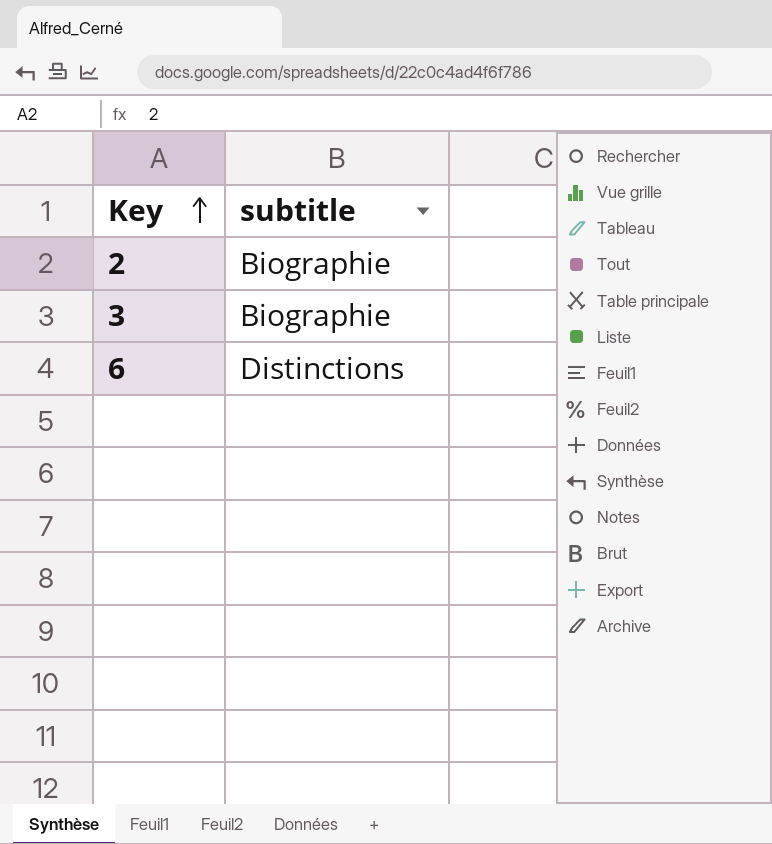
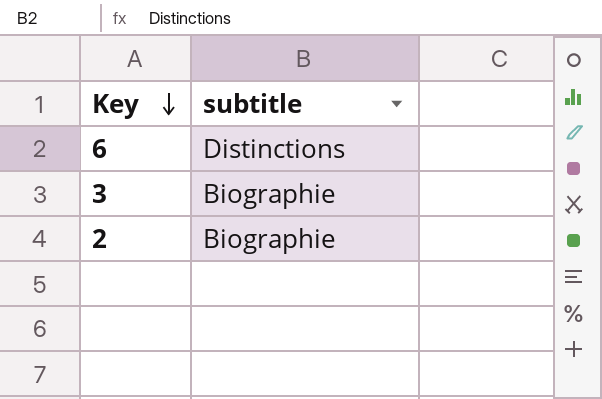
row order: Key ascending -> Key descending

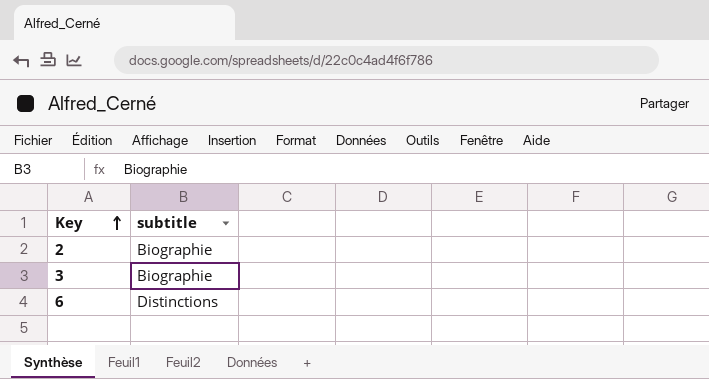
row order: Key descending -> Key ascending

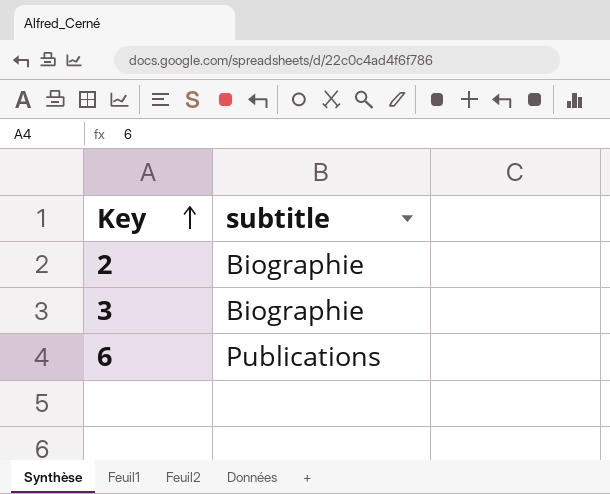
6 | subtitle: Distinctions -> Publications

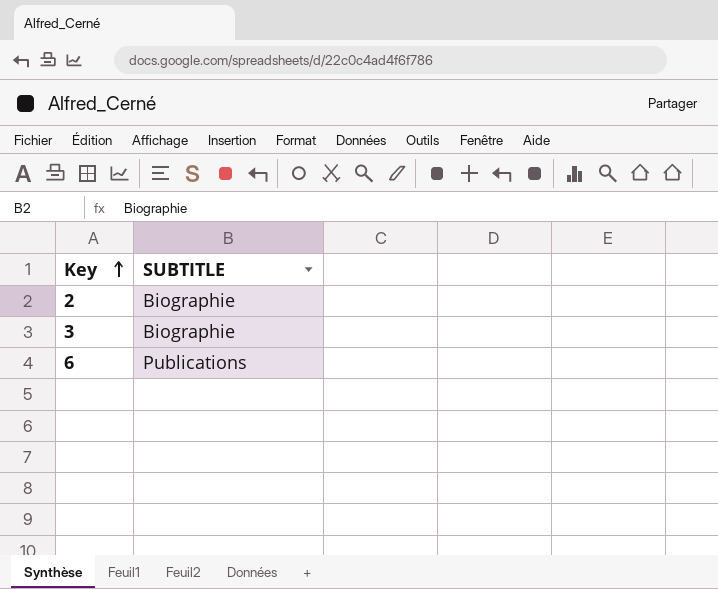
column name: subtitle -> SUBTITLE

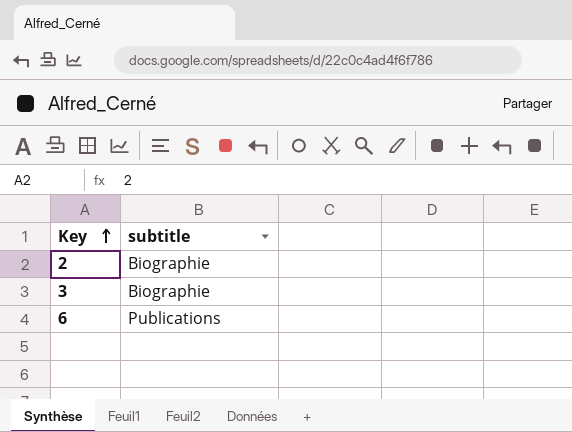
column name: SUBTITLE -> subtitle

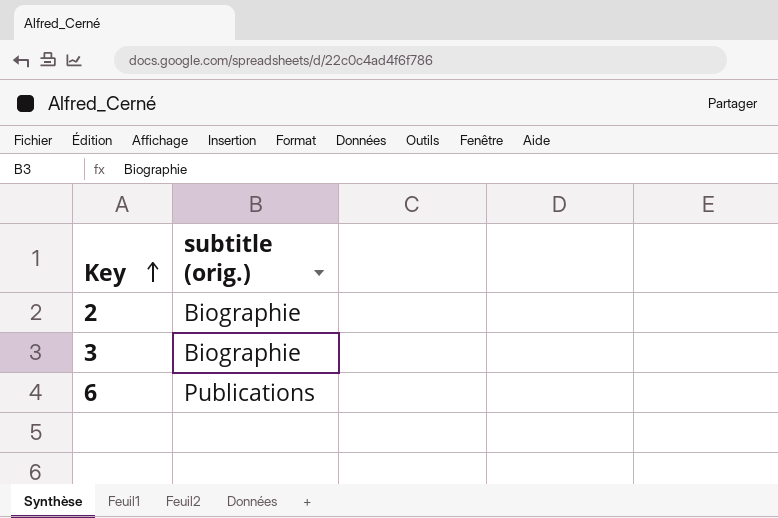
column name: subtitle -> subtitle (orig.)

